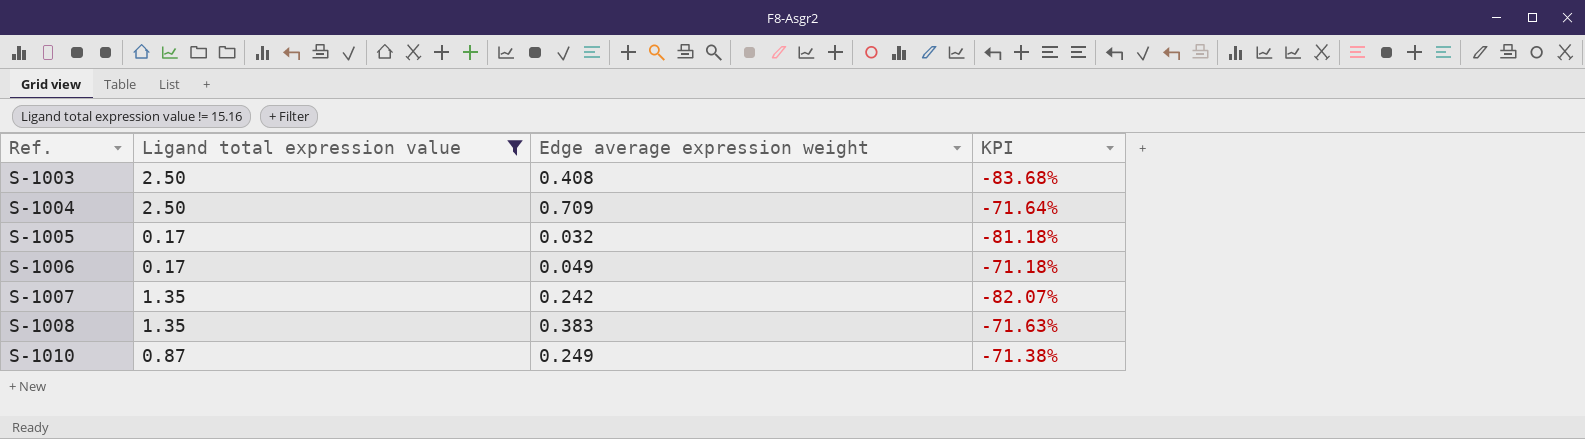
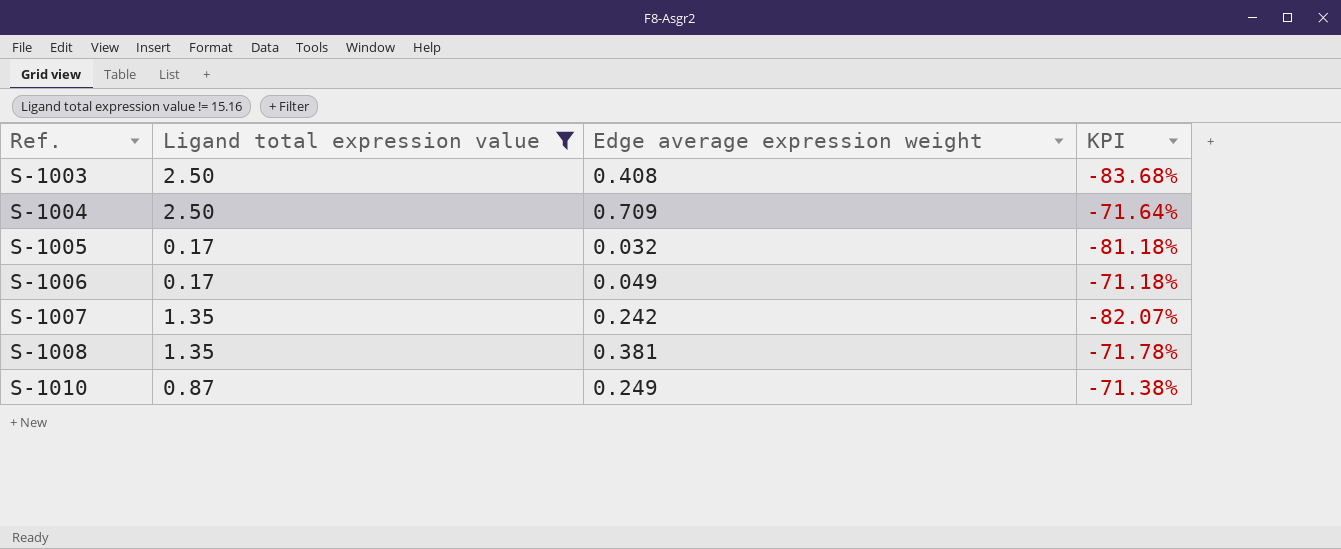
S-1008 | Edge average expression weight: 0.383 -> 0.381
S-1008 | KPI: -71.63% -> -71.78%

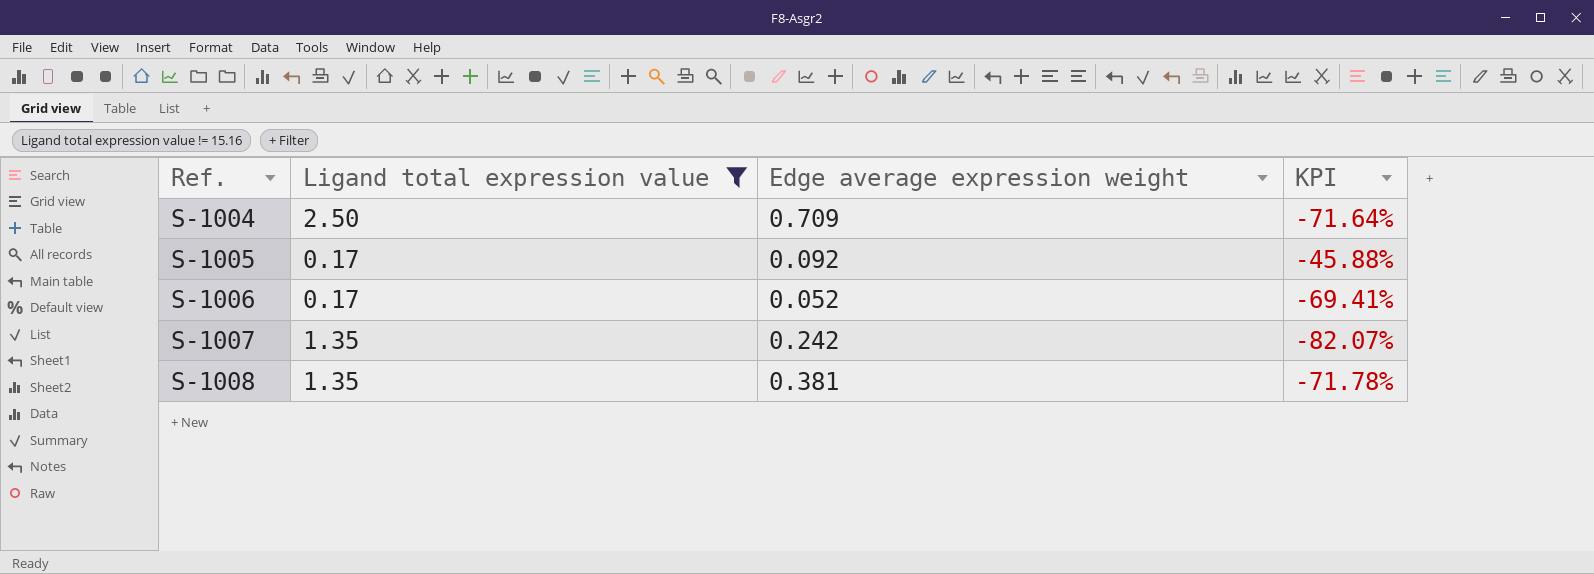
row S-1003: 2.50 | 0.408 | -83.68% -> none
row S-1010: 0.87 | 0.249 | -71.38% -> none
S-1005 | Edge average expression weight: 0.032 -> 0.092
S-1005 | KPI: -81.18% -> -45.88%
S-1006 | Edge average expression weight: 0.049 -> 0.052
S-1006 | KPI: -71.18% -> -69.41%

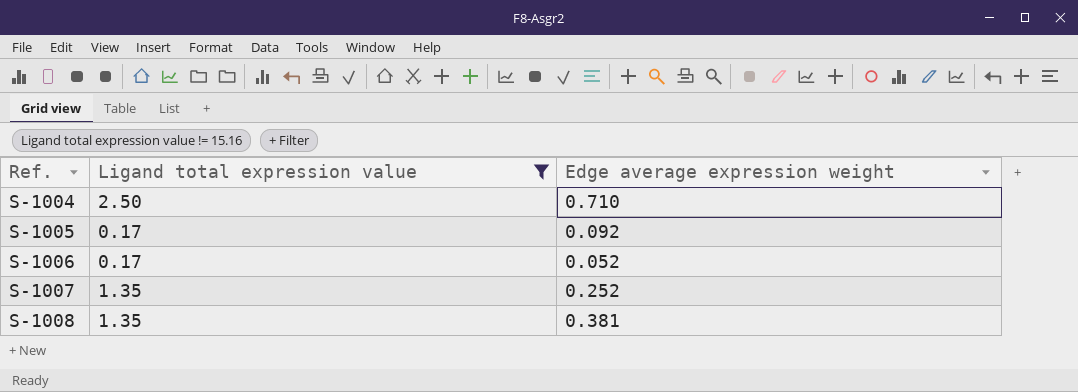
column KPI | formula: ([Edge average expression weight] - [Ligand total expression value]) / [Ligand total expression value] -> none
S-1004 | Edge average expression weight: 0.709 -> 0.710
S-1007 | Edge average expression weight: 0.242 -> 0.252

